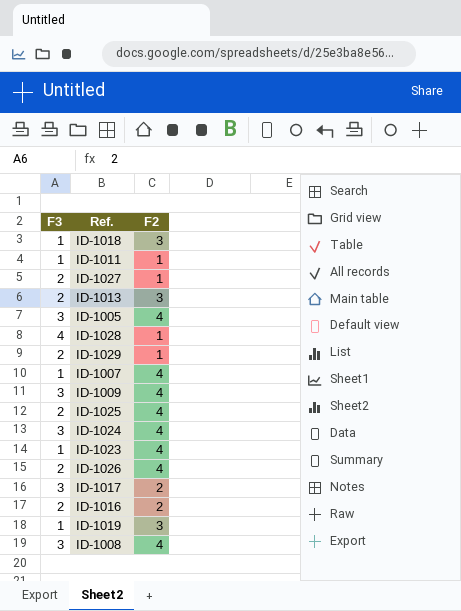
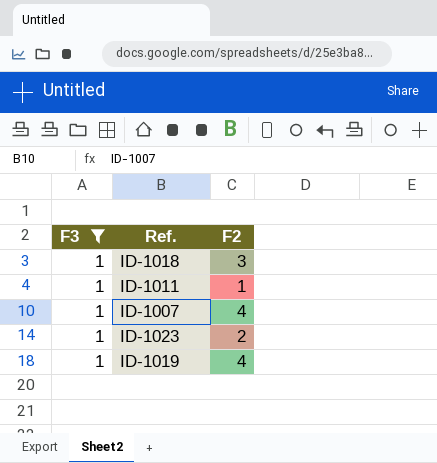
filter: none -> F3 = 1
ID-1023 | F2: 4 -> 2
ID-1019 | F2: 3 -> 4

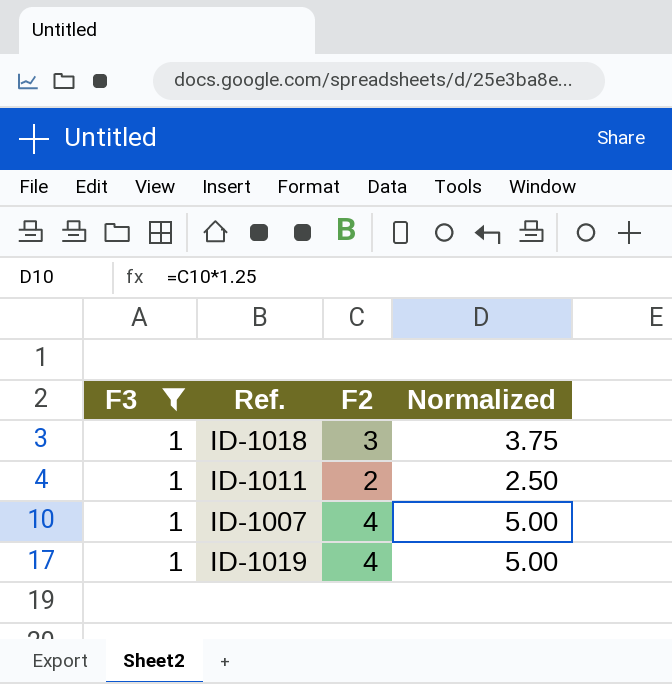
column Normalized | formula: none -> [F2] * 1.25
row ID-1023: 1 | 2 -> none
ID-1011 | F2: 1 -> 2

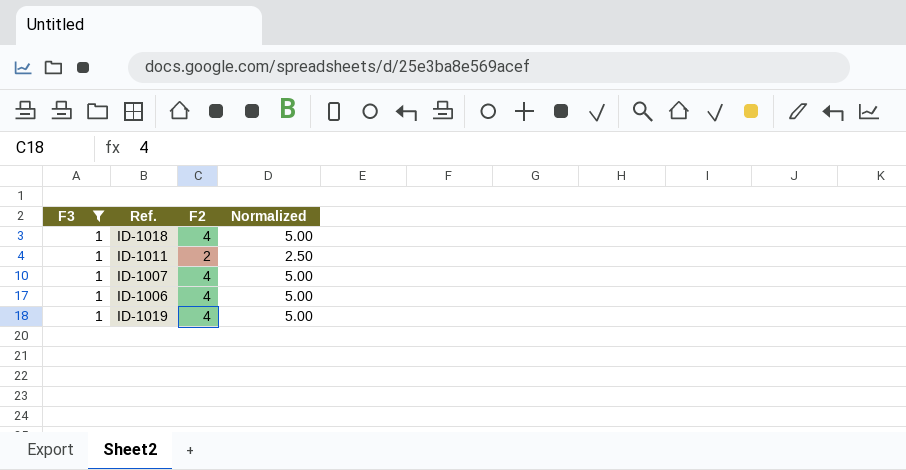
ID-1018 | F2: 3 -> 4
ID-1018 | Normalized: 3.75 -> 5.00
row ID-1006: none -> 1 | 4 | 5.00

